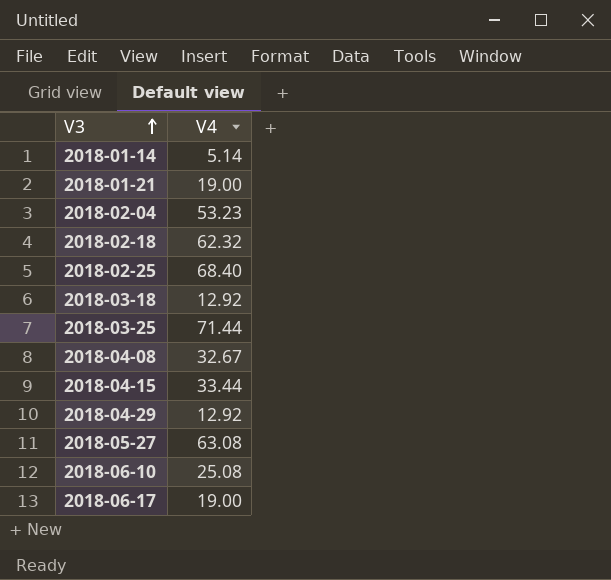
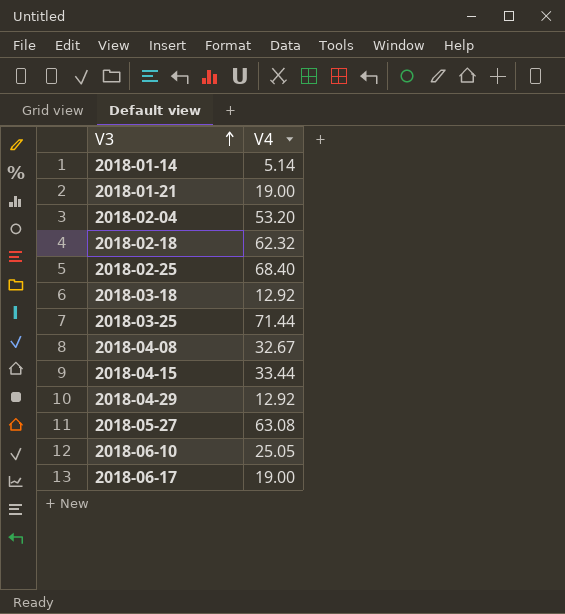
2018-02-04 | V4: 53.23 -> 53.20
2018-06-10 | V4: 25.08 -> 25.05

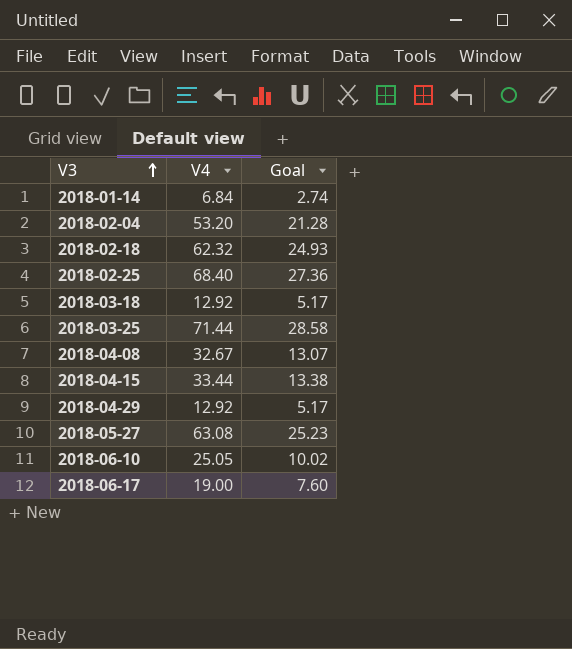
column Goal | formula: none -> [V4] * 0.4
row 2018-01-21: 19.00 -> none
2018-01-14 | V4: 5.14 -> 6.84

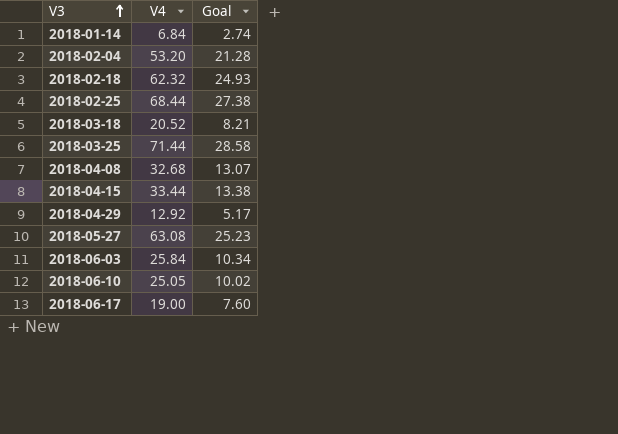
2018-02-25 | V4: 68.40 -> 68.44
2018-02-25 | Goal: 27.36 -> 27.38
2018-03-18 | V4: 12.92 -> 20.52
2018-03-18 | Goal: 5.17 -> 8.21
2018-04-08 | V4: 32.67 -> 32.68
row 2018-06-03: none -> 25.84 | 10.34

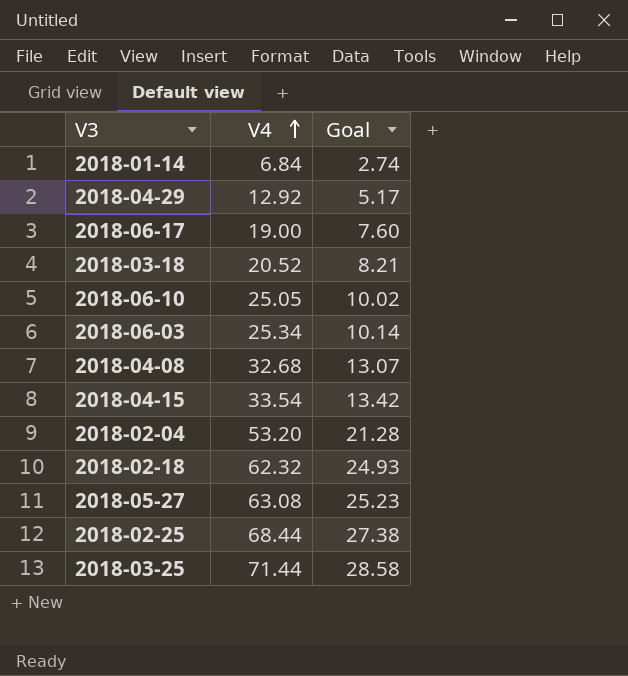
row order: V3 ascending -> V4 ascending
2018-06-03 | V4: 25.84 -> 25.34
2018-06-03 | Goal: 10.34 -> 10.14
2018-04-15 | V4: 33.44 -> 33.54
2018-04-15 | Goal: 13.38 -> 13.42

